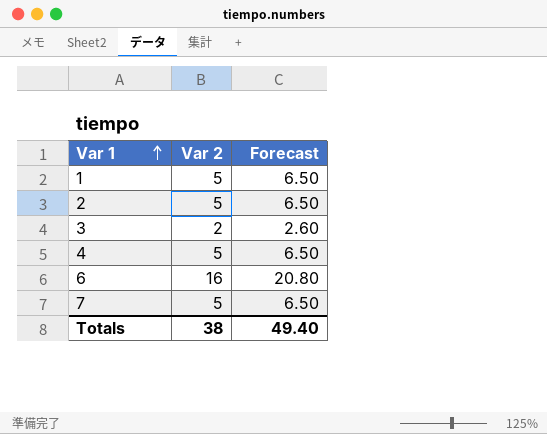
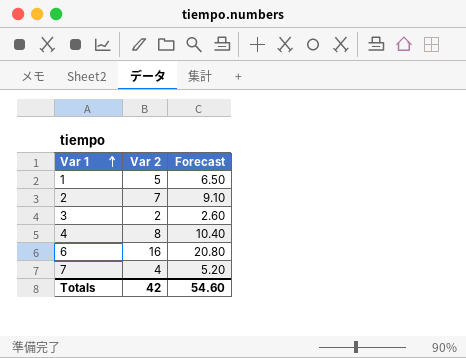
2 | Var 2: 5 -> 7
2 | Forecast: 6.50 -> 9.10
4 | Var 2: 5 -> 8
4 | Forecast: 6.50 -> 10.40
7 | Var 2: 5 -> 4
7 | Forecast: 6.50 -> 5.20
Totals | Var 2: 38 -> 42
Totals | Forecast: 49.40 -> 54.60

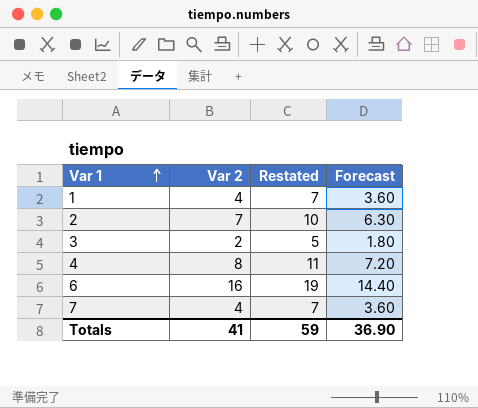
column Restated | formula: none -> [Var 2] + 3
column Forecast | formula: [Var 2] * 1.3 -> [Var 2] * 0.9
1 | Var 2: 5 -> 4
Totals | Var 2: 42 -> 41
Totals | Forecast: 54.60 -> 36.90

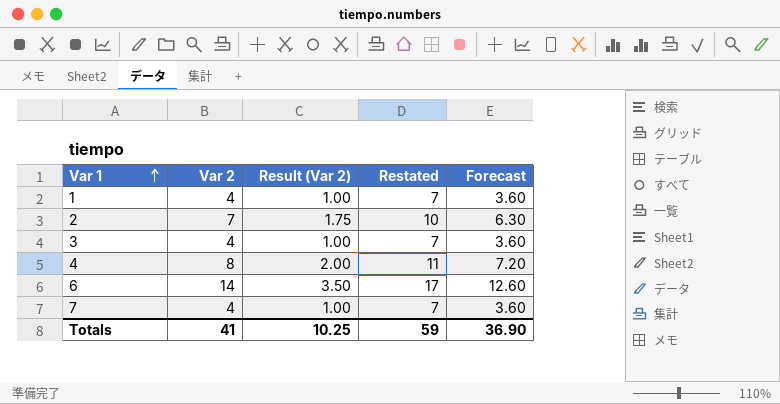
column Result (Var 2) | formula: none -> [Var 2] * 0.25
3 | Var 2: 2 -> 4
3 | Restated: 5 -> 7
3 | Forecast: 1.80 -> 3.60
6 | Var 2: 16 -> 14
6 | Restated: 19 -> 17
6 | Forecast: 14.40 -> 12.60

